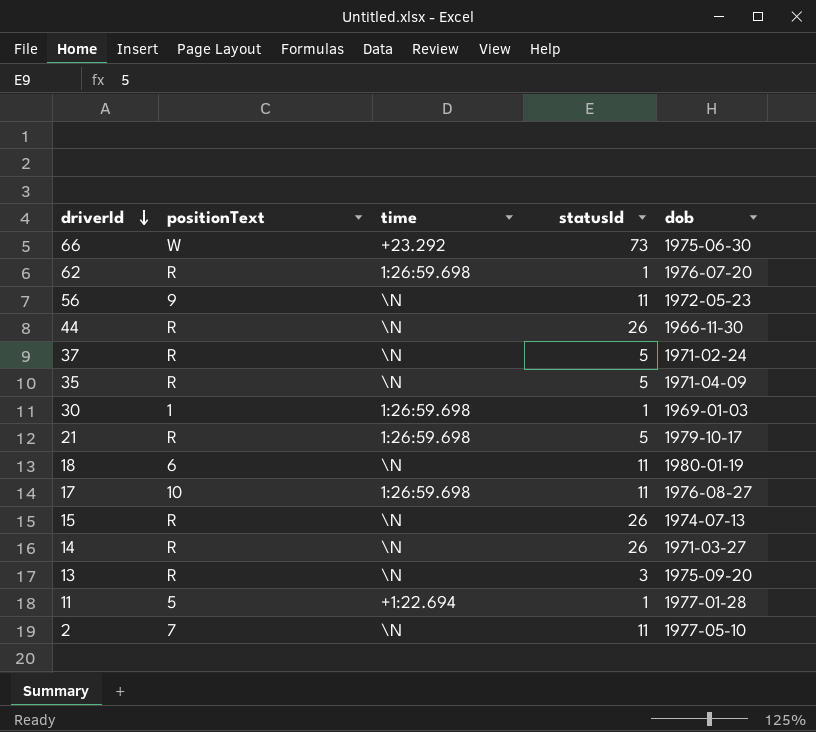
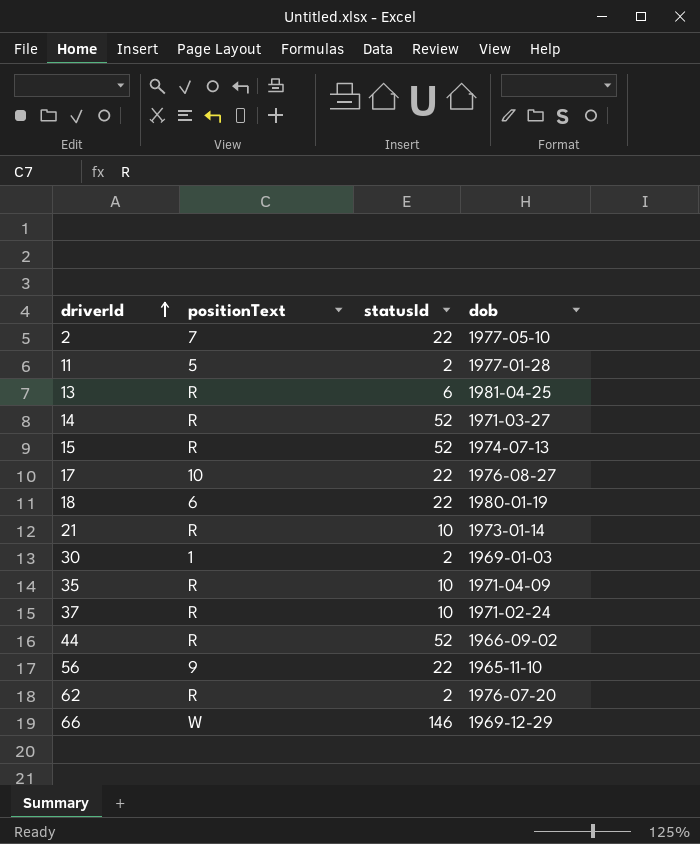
row order: driverId descending -> driverId ascending
column time | position: 3 -> none
2 | statusId: 11 -> 22
11 | statusId: 1 -> 2
13 | statusId: 3 -> 6
13 | dob: 1975-09-20 -> 1981-04-25
14 | statusId: 26 -> 52
15 | statusId: 26 -> 52
17 | statusId: 11 -> 22
18 | statusId: 11 -> 22
21 | statusId: 5 -> 10
21 | dob: 1979-10-17 -> 1973-01-14
30 | statusId: 1 -> 2
35 | statusId: 5 -> 10
37 | statusId: 5 -> 10
44 | statusId: 26 -> 52
44 | dob: 1966-11-30 -> 1966-09-02
56 | statusId: 11 -> 22
56 | dob: 1972-05-23 -> 1965-11-10
62 | statusId: 1 -> 2
66 | statusId: 73 -> 146
66 | dob: 1975-06-30 -> 1969-12-29

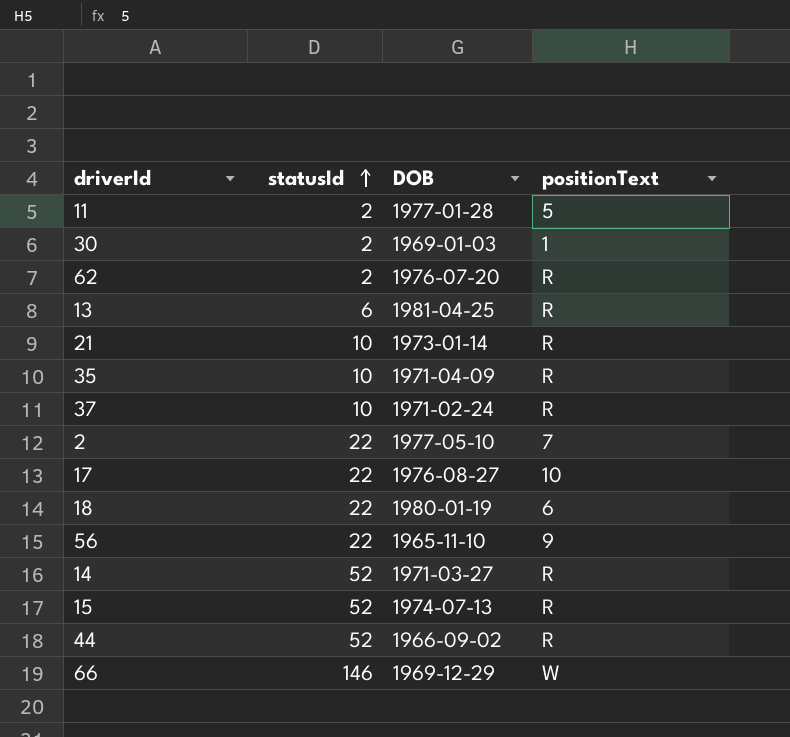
row order: driverId ascending -> statusId ascending
column name: dob -> DOB
column positionText | position: 2 -> 4

